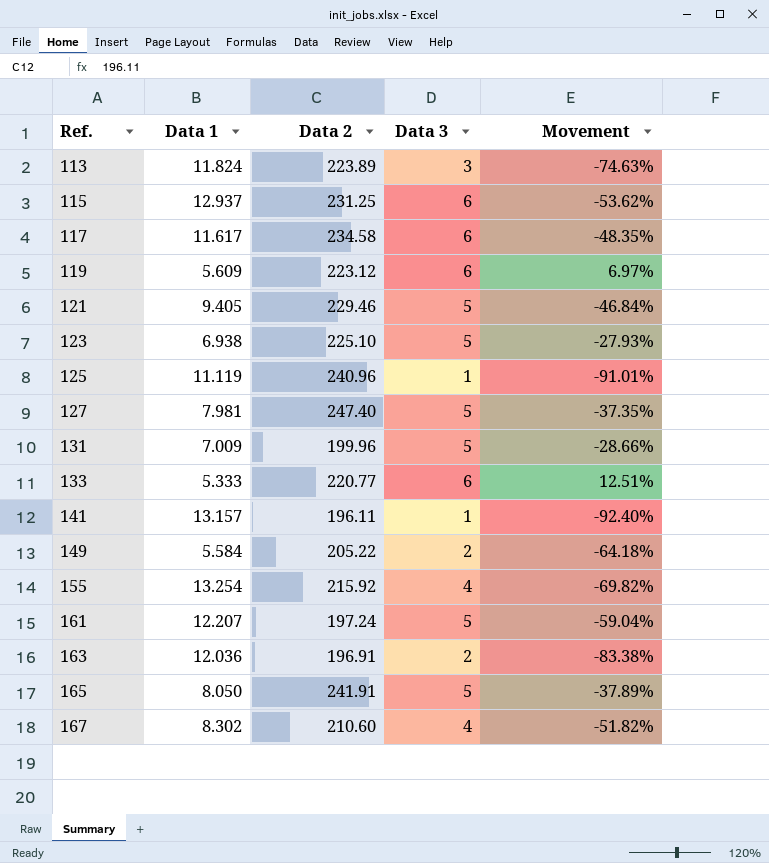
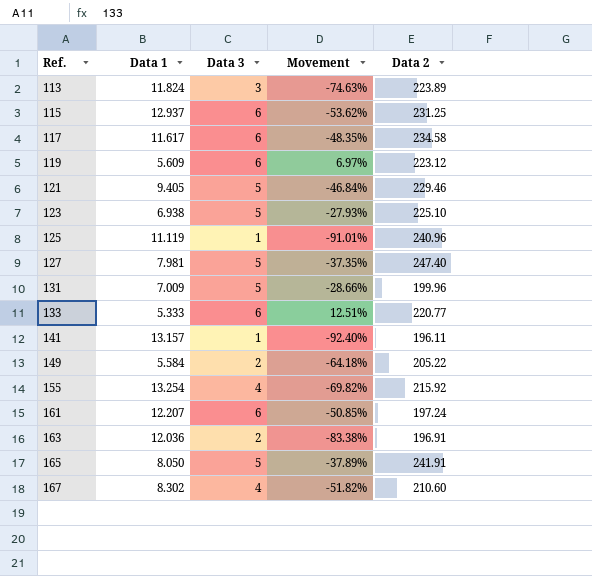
column Data 2 | position: 3 -> 5
161 | Data 3: 5 -> 6
161 | Movement: -59.04% -> -50.85%

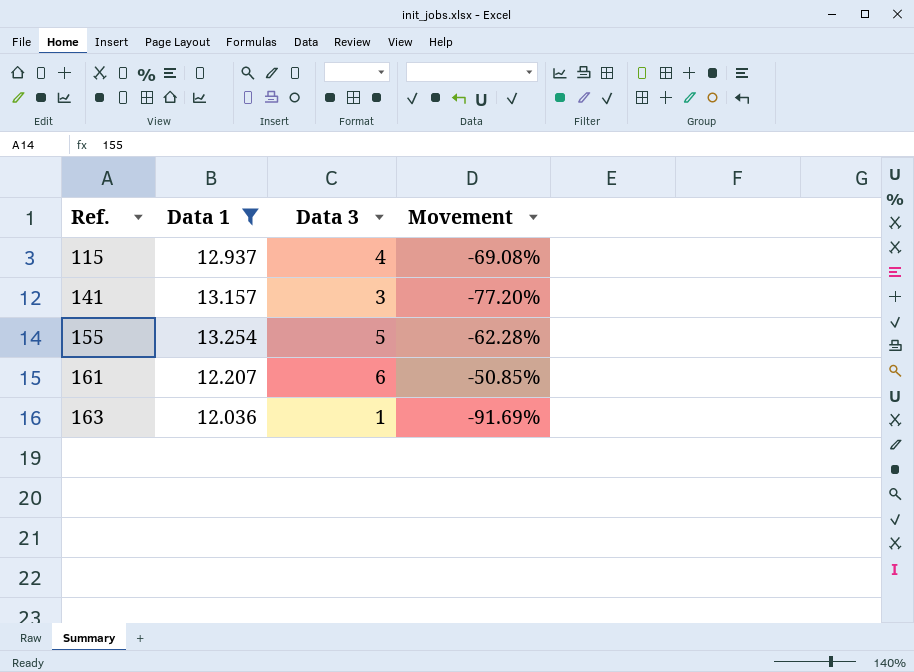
filter: none -> Data 1 >= 12.036
column Data 2 | position: 5 -> none
115 | Data 3: 6 -> 4
115 | Movement: -53.62% -> -69.08%
141 | Data 3: 1 -> 3
141 | Movement: -92.40% -> -77.20%
155 | Data 3: 4 -> 5
155 | Movement: -69.82% -> -62.28%
163 | Data 3: 2 -> 1
163 | Movement: -83.38% -> -91.69%

